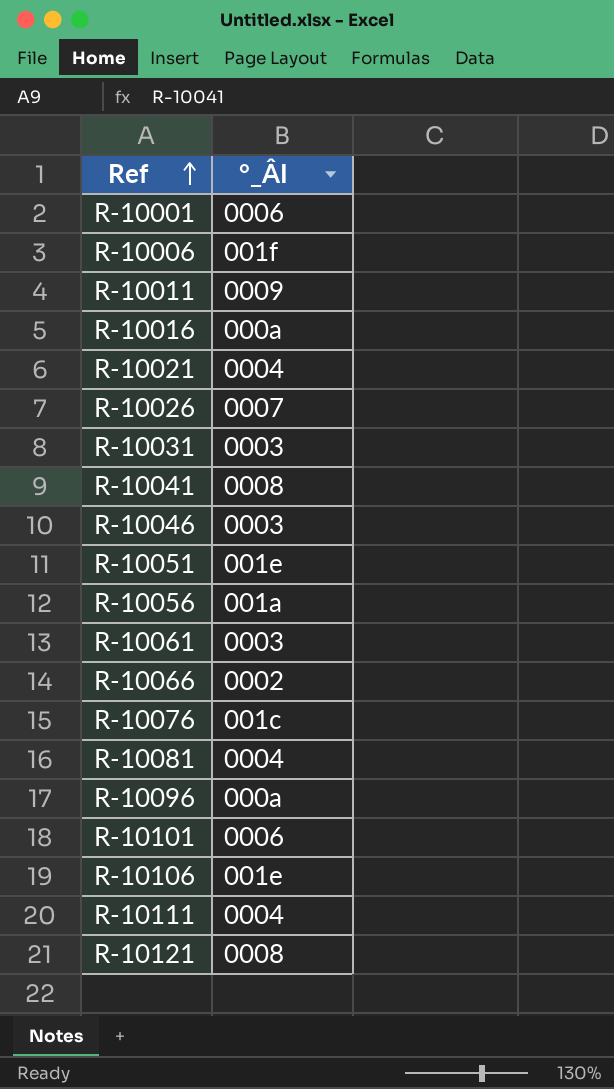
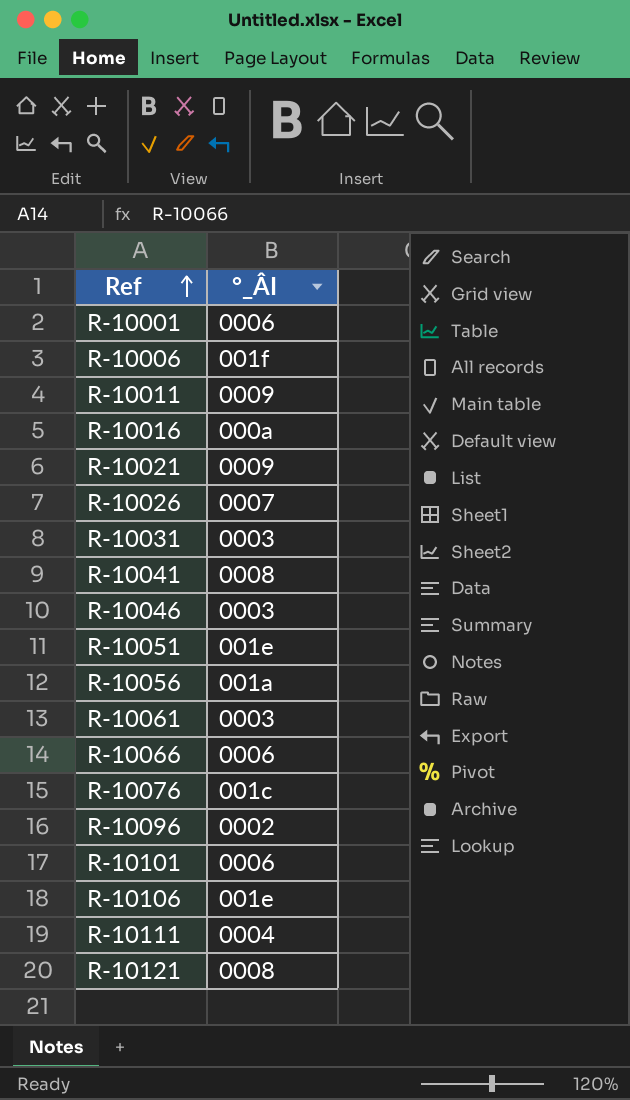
row R-10081: 0004 -> none
R-10021 | °_ÂI: 0004 -> 0009
R-10066 | °_ÂI: 0002 -> 0006
R-10096 | °_ÂI: 000a -> 0002

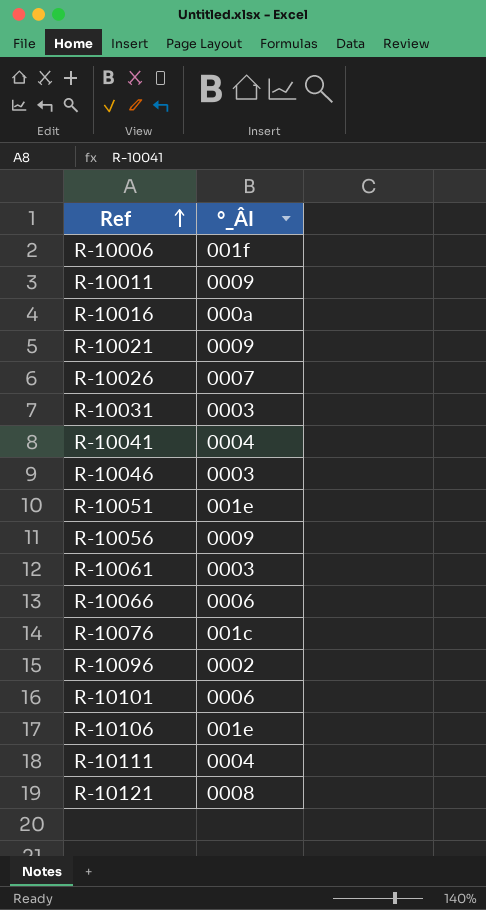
row R-10001: 0006 -> none
R-10041 | °_ÂI: 0008 -> 0004
R-10056 | °_ÂI: 001a -> 0009

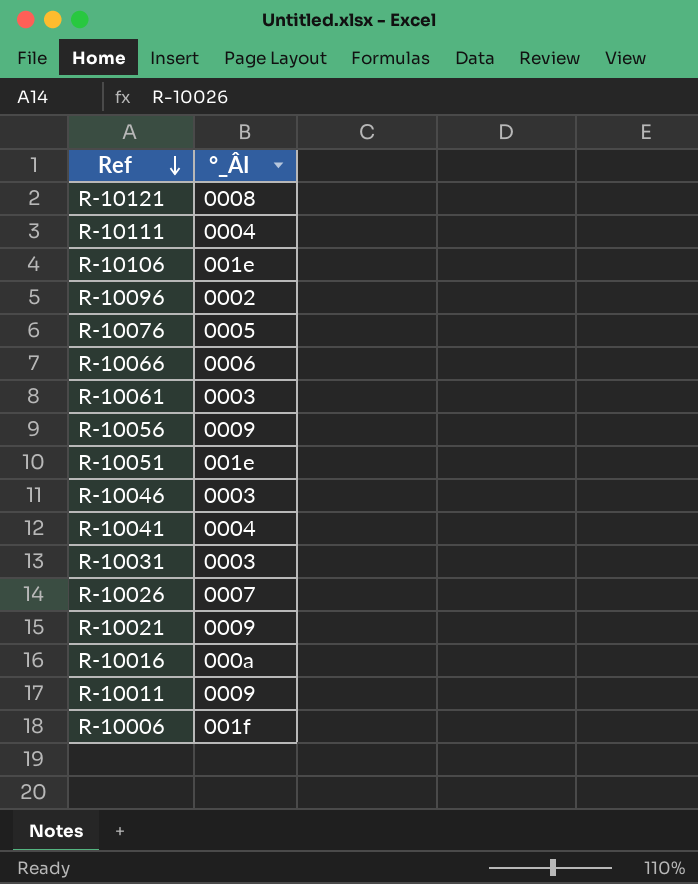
row order: Ref ascending -> Ref descending
row R-10101: 0006 -> none
R-10076 | °_ÂI: 001c -> 0005

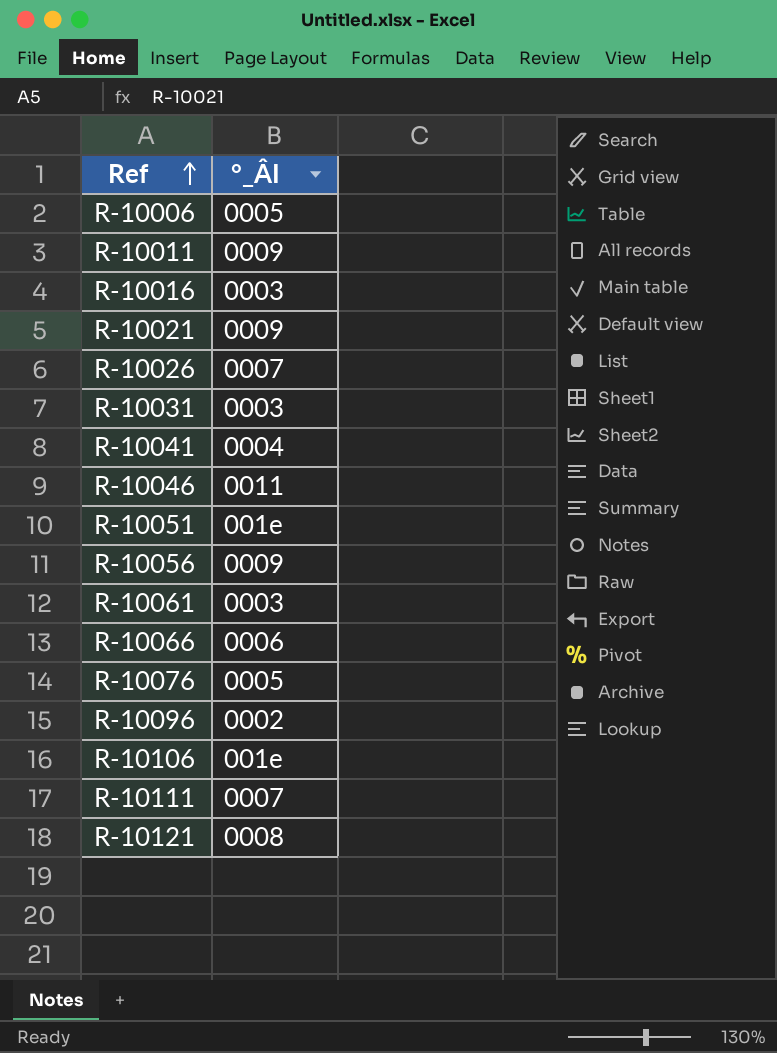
row order: Ref descending -> Ref ascending
R-10006 | °_ÂI: 001f -> 0005
R-10016 | °_ÂI: 000a -> 0003
R-10046 | °_ÂI: 0003 -> 0011
R-10111 | °_ÂI: 0004 -> 0007

